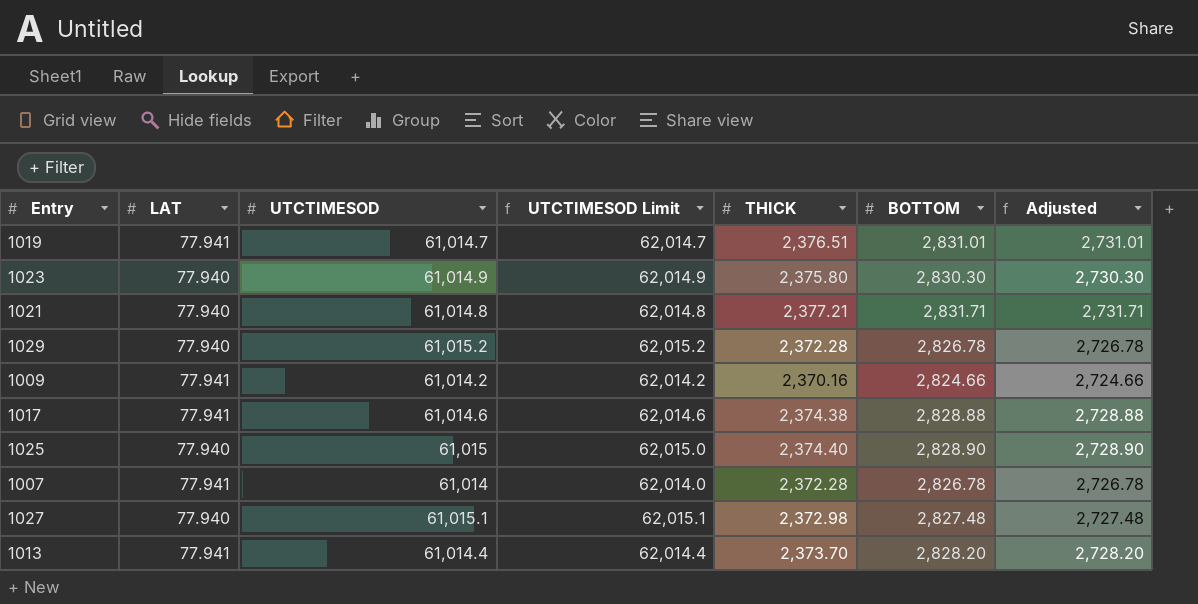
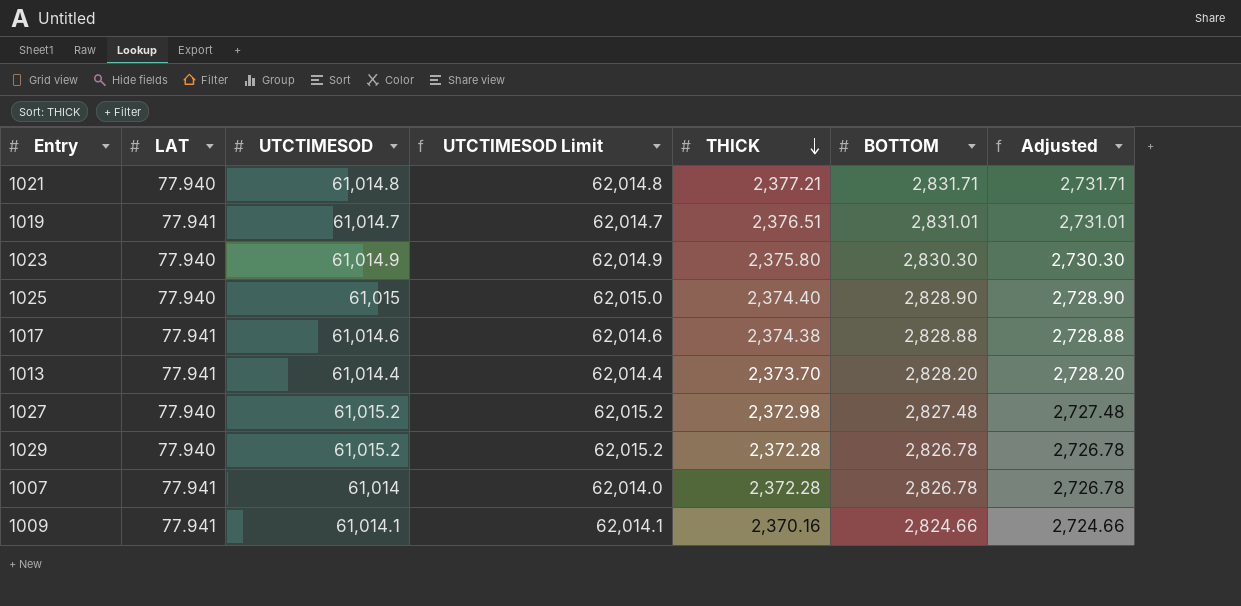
row order: none -> THICK descending
1027 | UTCTIMESOD: 61,015.1 -> 61,015.2
1027 | UTCTIMESOD Limit: 62,015.1 -> 62,015.2
1009 | UTCTIMESOD: 61,014.2 -> 61,014.1
1009 | UTCTIMESOD Limit: 62,014.2 -> 62,014.1

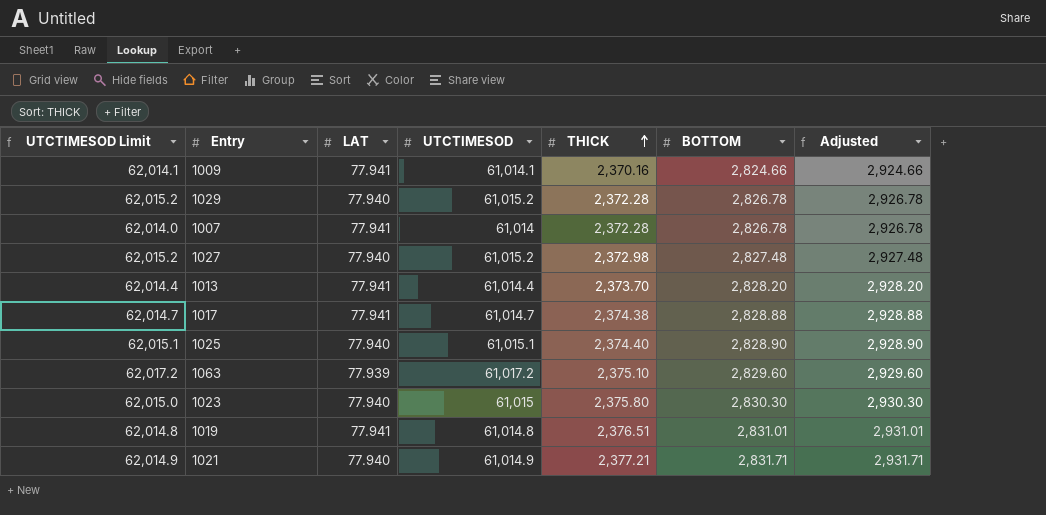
row order: THICK descending -> THICK ascending
column UTCTIMESOD Limit | position: 4 -> 1
column Adjusted | formula: [BOTTOM] - 100 -> [BOTTOM] + 100
1017 | UTCTIMESOD Limit: 62,014.6 -> 62,014.7
1017 | UTCTIMESOD: 61,014.6 -> 61,014.7
1025 | UTCTIMESOD Limit: 62,015.0 -> 62,015.1
1025 | UTCTIMESOD: 61,015 -> 61,015.1
row 1063: none -> 62,017.2 | 77.939 | 61,017.2 | 2,375.10 | 2,829.60 | 2,929.60
1023 | UTCTIMESOD Limit: 62,014.9 -> 62,015.0
1023 | UTCTIMESOD: 61,014.9 -> 61,015
1019 | UTCTIMESOD Limit: 62,014.7 -> 62,014.8
1019 | UTCTIMESOD: 61,014.7 -> 61,014.8
1021 | UTCTIMESOD Limit: 62,014.8 -> 62,014.9
1021 | UTCTIMESOD: 61,014.8 -> 61,014.9

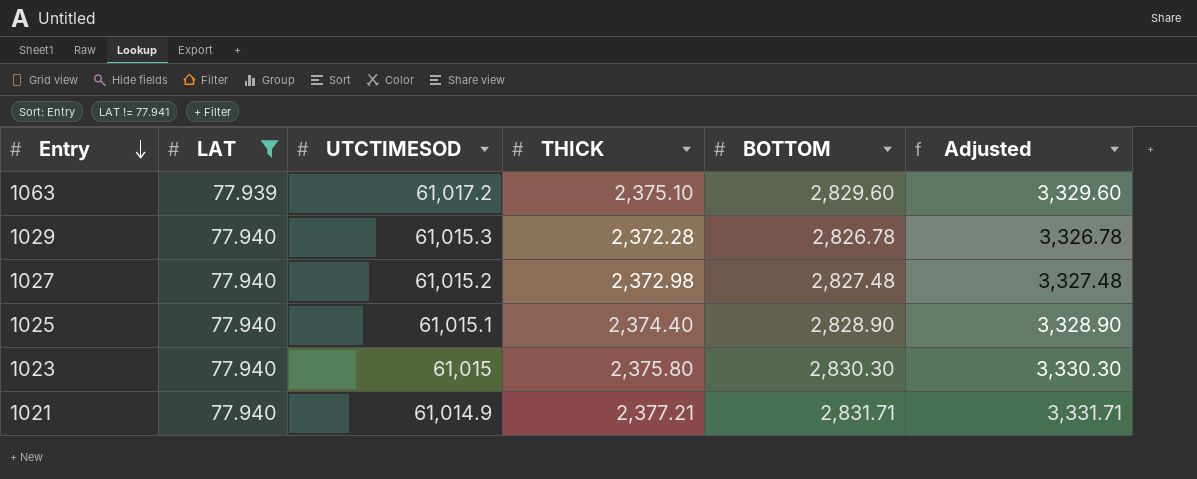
filter: none -> LAT != 77.941
row order: THICK ascending -> Entry descending
column UTCTIMESOD Limit | formula: [UTCTIMESOD] + 1000 -> none
column Adjusted | formula: [BOTTOM] + 100 -> [BOTTOM] + 500
1029 | UTCTIMESOD: 61,015.2 -> 61,015.3

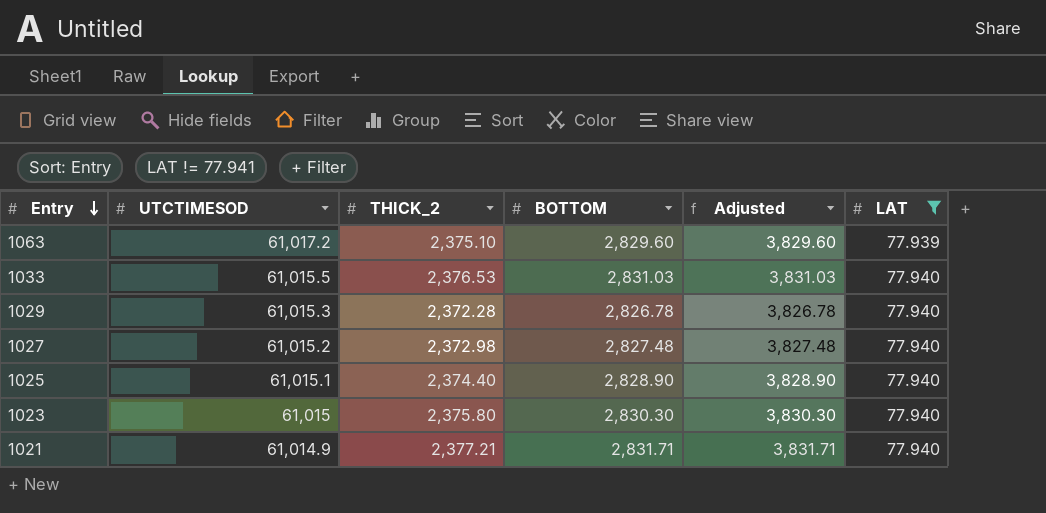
column name: THICK -> THICK_2
column Adjusted | formula: [BOTTOM] + 500 -> [BOTTOM] + 1000
column LAT | position: 2 -> 6
row 1033: none -> 61,015.5 | 2,376.53 | 2,831.03 | 3,831.03 | 77.940

